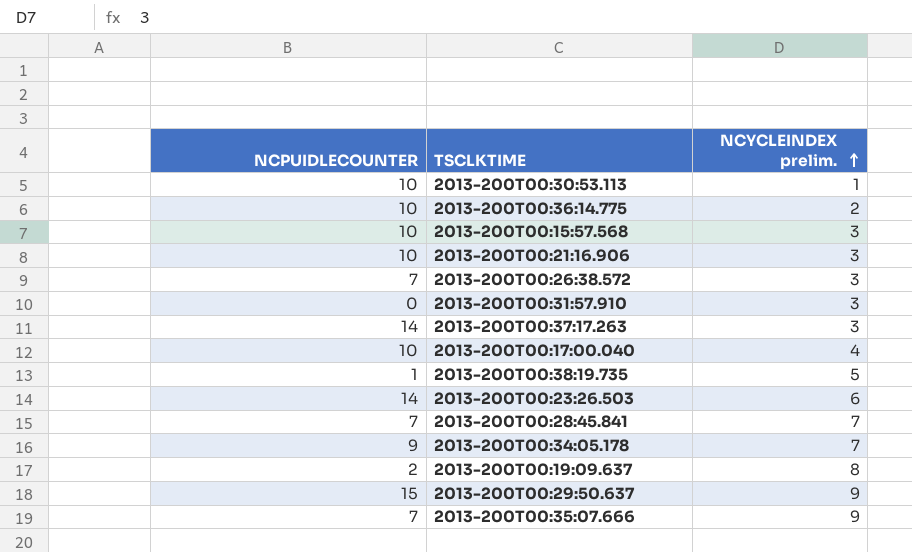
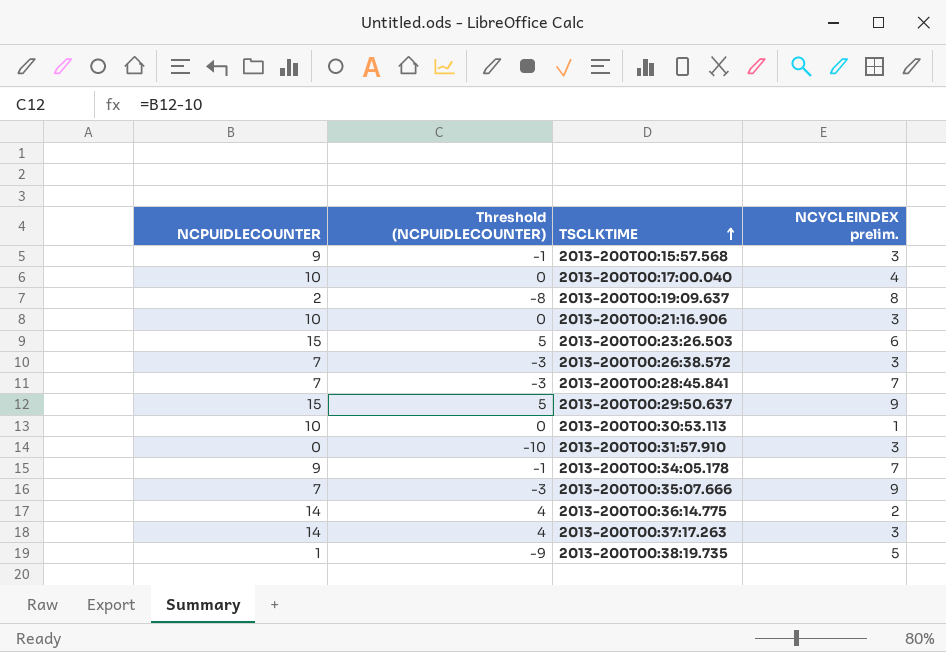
row order: NCYCLEINDEX prelim. ascending -> TSCLKTIME ascending
column Threshold (NCPUIDLECOUNTER) | formula: none -> [NCPUIDLECOUNTER] - 10
2013-200T00:15:57.568 | NCPUIDLECOUNTER: 10 -> 9
2013-200T00:23:26.503 | NCPUIDLECOUNTER: 14 -> 15
2013-200T00:36:14.775 | NCPUIDLECOUNTER: 10 -> 14

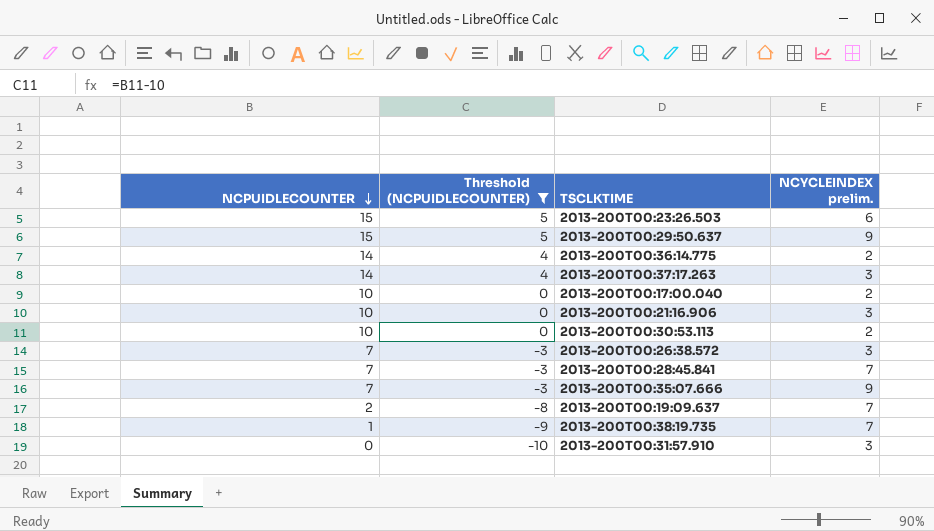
filter: none -> Threshold (NCPUIDLECOUNTER) != -1
row order: TSCLKTIME ascending -> NCPUIDLECOUNTER descending
2013-200T00:17:00.040 | NCYCLEINDEX prelim.: 4 -> 2
2013-200T00:30:53.113 | NCYCLEINDEX prelim.: 1 -> 2
2013-200T00:19:09.637 | NCYCLEINDEX prelim.: 8 -> 7
2013-200T00:38:19.735 | NCYCLEINDEX prelim.: 5 -> 7

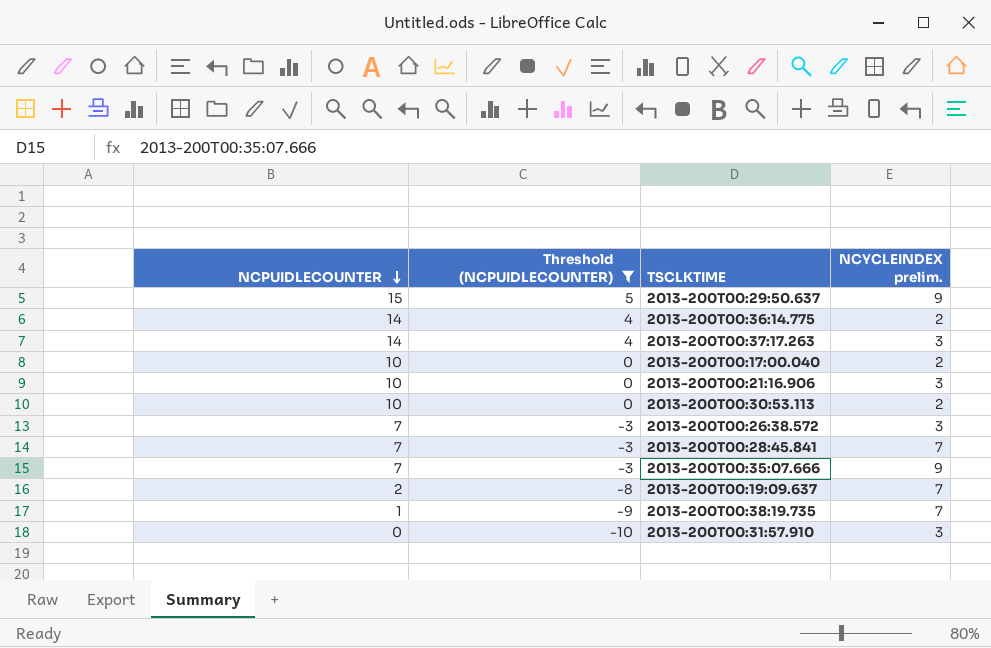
row 2013-200T00:23:26.503: 15 | 5 | 6 -> none

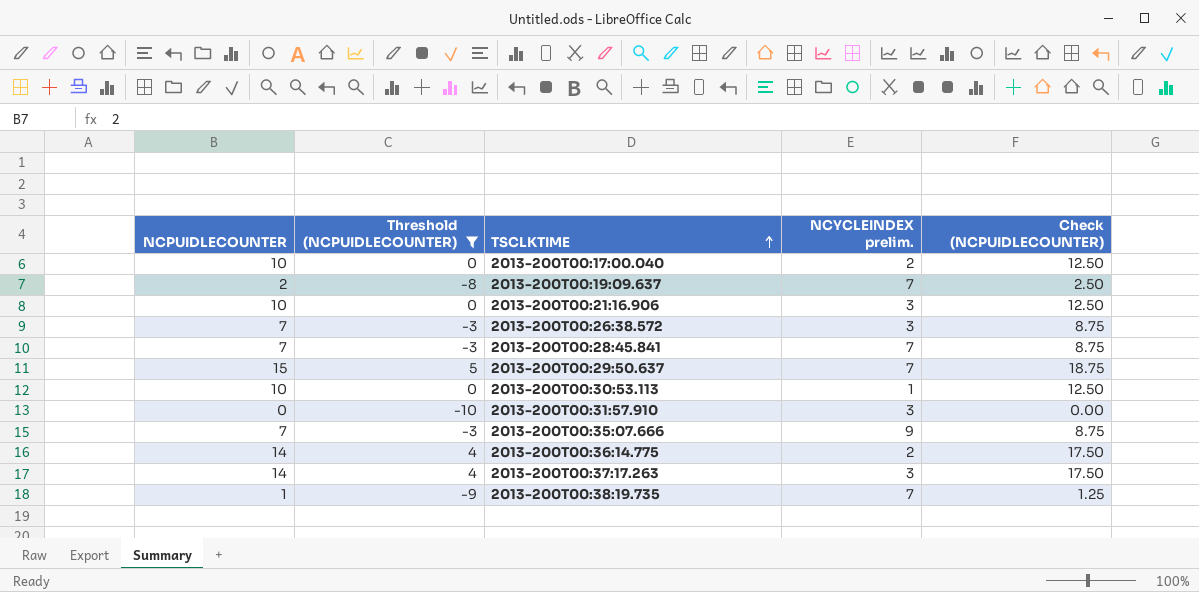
row order: NCPUIDLECOUNTER descending -> TSCLKTIME ascending
column Check (NCPUIDLECOUNTER) | formula: none -> [NCPUIDLECOUNTER] * 1.25
2013-200T00:29:50.637 | NCYCLEINDEX prelim.: 9 -> 7
2013-200T00:30:53.113 | NCYCLEINDEX prelim.: 2 -> 1

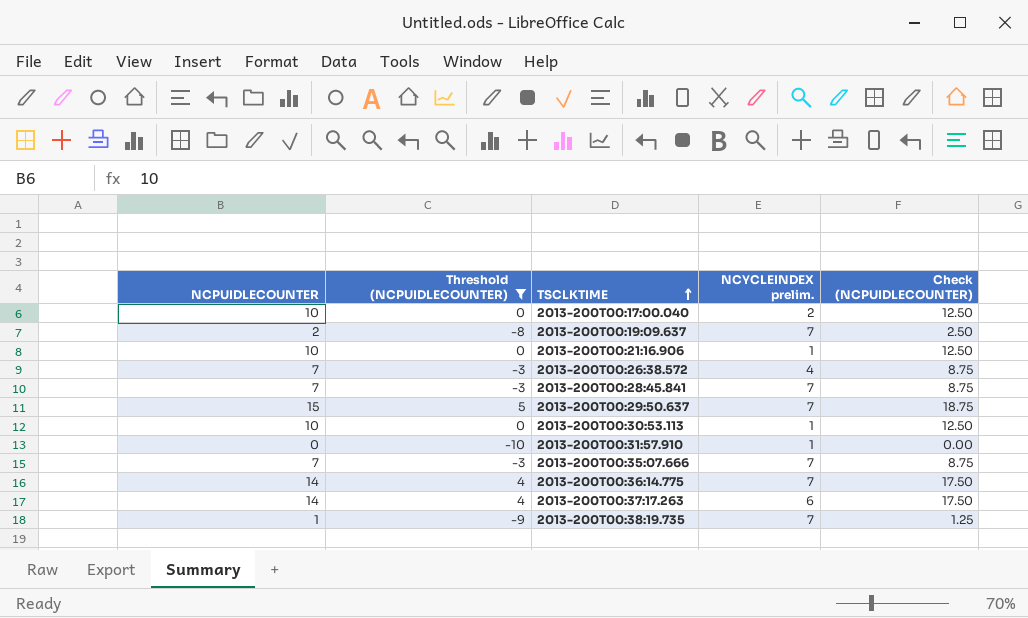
2013-200T00:21:16.906 | NCYCLEINDEX prelim.: 3 -> 1
2013-200T00:26:38.572 | NCYCLEINDEX prelim.: 3 -> 4
2013-200T00:31:57.910 | NCYCLEINDEX prelim.: 3 -> 1
2013-200T00:35:07.666 | NCYCLEINDEX prelim.: 9 -> 7
2013-200T00:36:14.775 | NCYCLEINDEX prelim.: 2 -> 7
2013-200T00:37:17.263 | NCYCLEINDEX prelim.: 3 -> 6

